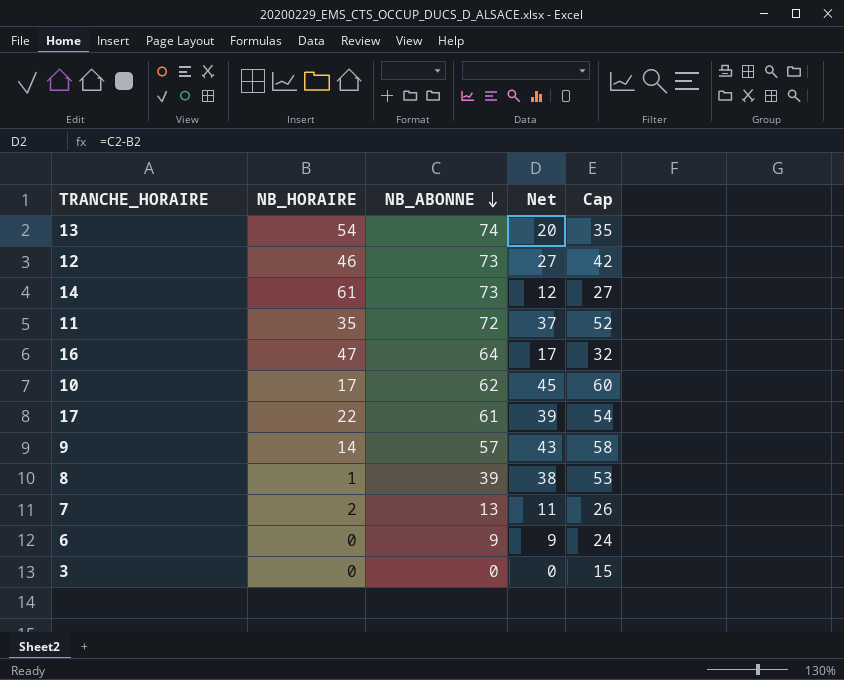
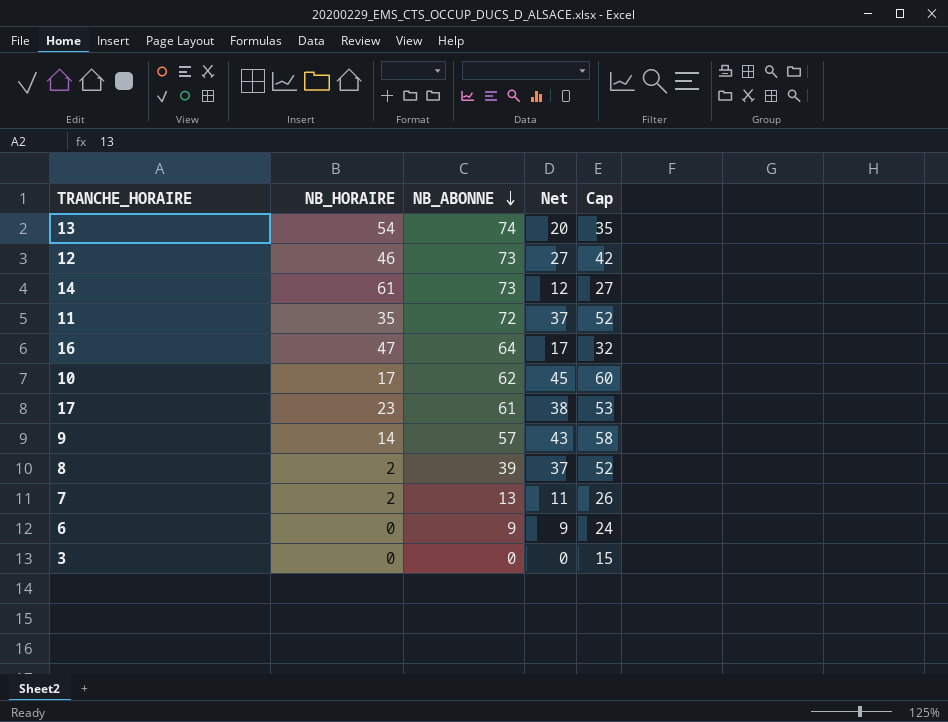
17 | NB_HORAIRE: 22 -> 23
17 | Net: 39 -> 38
17 | Cap: 54 -> 53
8 | NB_HORAIRE: 1 -> 2
8 | Net: 38 -> 37
8 | Cap: 53 -> 52

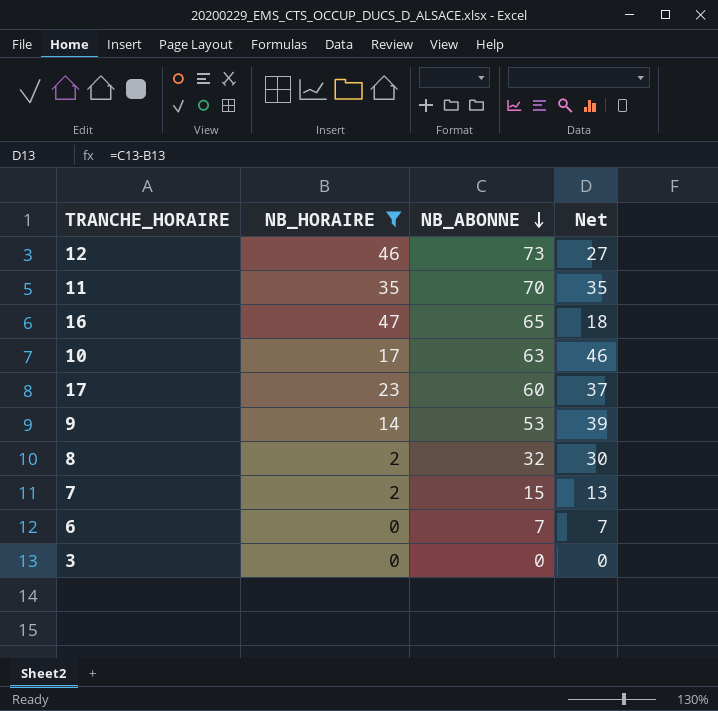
filter: none -> NB_HORAIRE <= 47
column Cap | formula: [Net] + 15 -> none
11 | NB_ABONNE: 72 -> 70
11 | Net: 37 -> 35
16 | NB_ABONNE: 64 -> 65
16 | Net: 17 -> 18
10 | NB_ABONNE: 62 -> 63
10 | Net: 45 -> 46
17 | NB_ABONNE: 61 -> 60
17 | Net: 38 -> 37
9 | NB_ABONNE: 57 -> 53
9 | Net: 43 -> 39
8 | NB_ABONNE: 39 -> 32
8 | Net: 37 -> 30
7 | NB_ABONNE: 13 -> 15
7 | Net: 11 -> 13
6 | NB_ABONNE: 9 -> 7
6 | Net: 9 -> 7

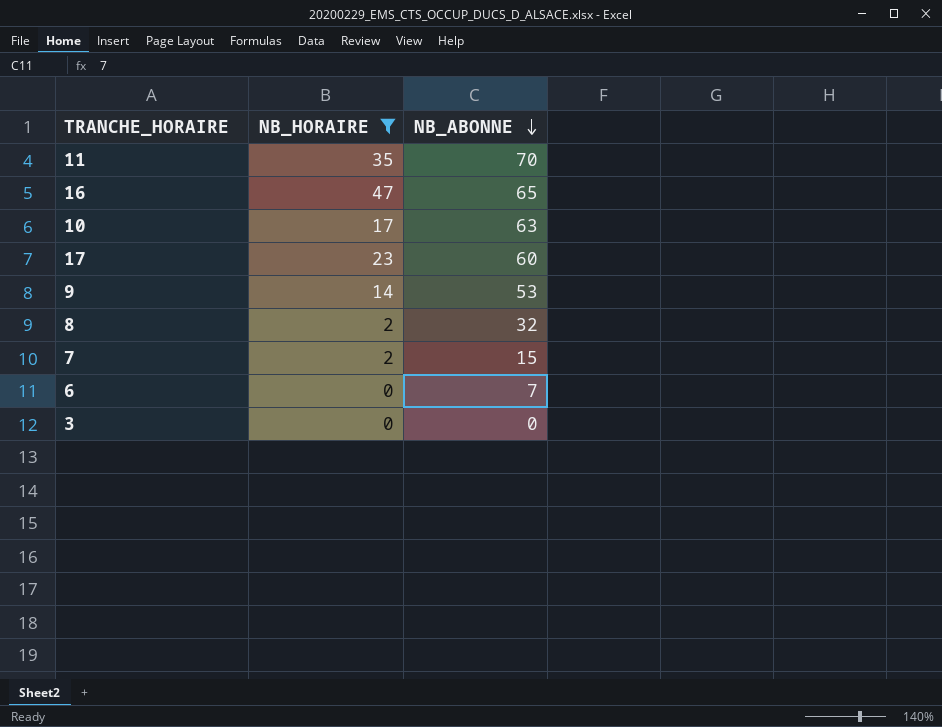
column Net | formula: [NB_ABONNE] - [NB_HORAIRE] -> none
row 12: 46 | 73 | 27 -> none

